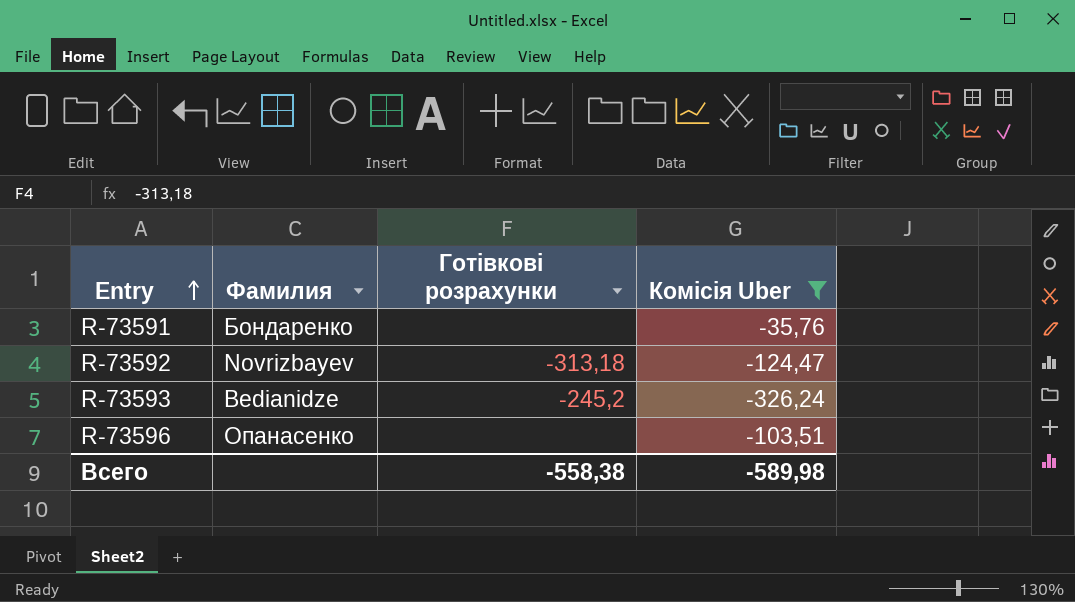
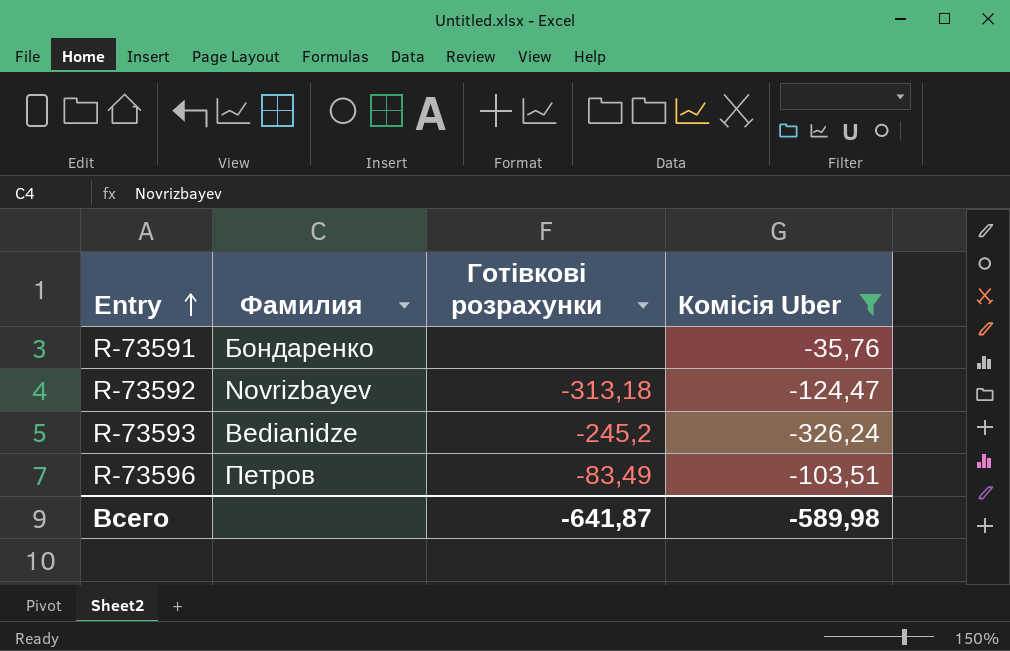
R-73596 | Фамилия: Опанасенко -> Петров
R-73596 | Готівкові розрахунки: none -> -83,49
Всего | Готівкові розрахунки: -558,38 -> -641,87

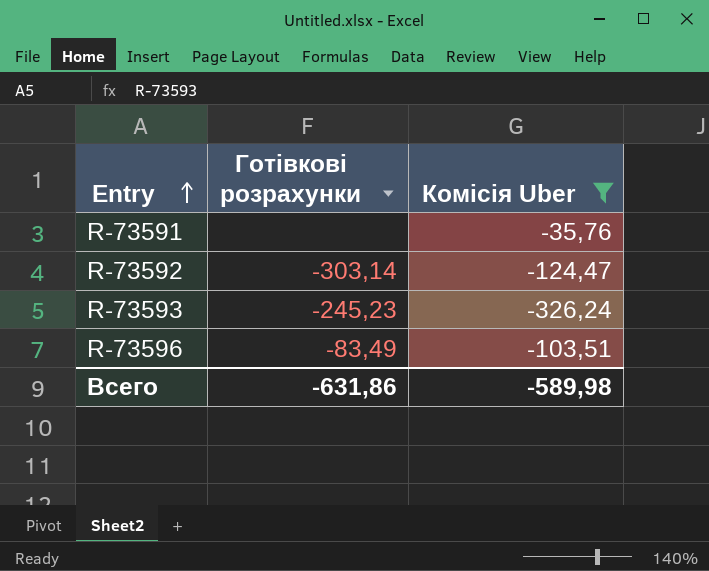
column Фамилия | position: 2 -> none
R-73592 | Готівкові розрахунки: -313,18 -> -303,14
R-73593 | Готівкові розрахунки: -245,2 -> -245,23
Всего | Готівкові розрахунки: -641,87 -> -631,86

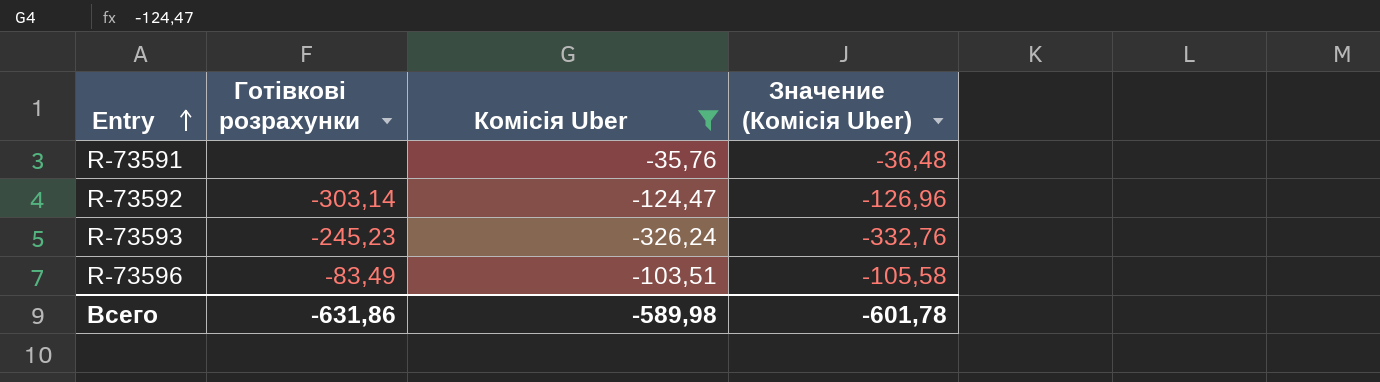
column Значение (Комісія Uber) | formula: none -> [Комісія Uber] * 1,02

